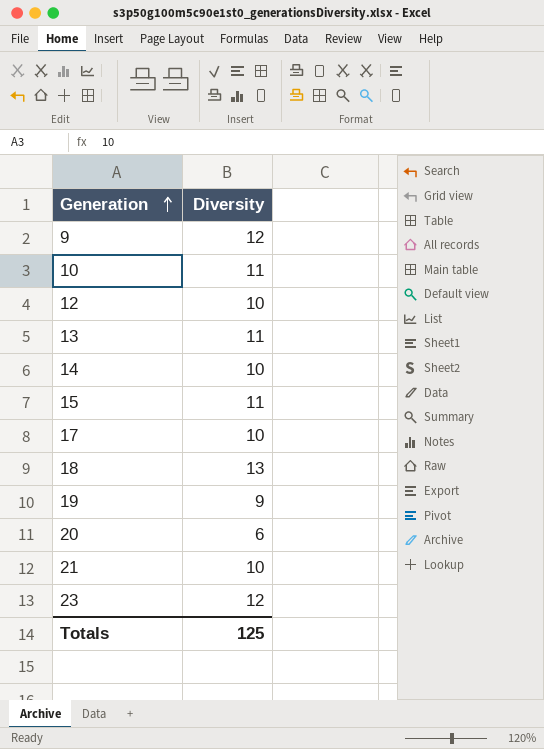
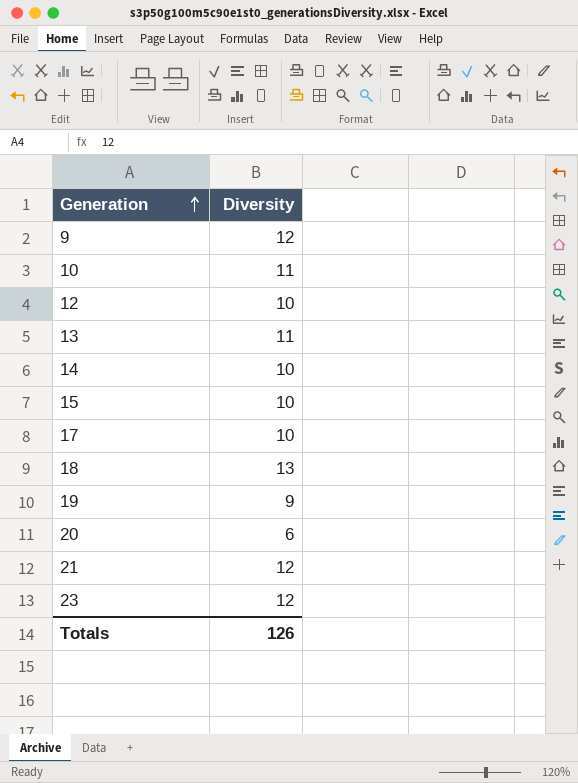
15 | Diversity: 11 -> 10
21 | Diversity: 10 -> 12
Totals | Diversity: 125 -> 126

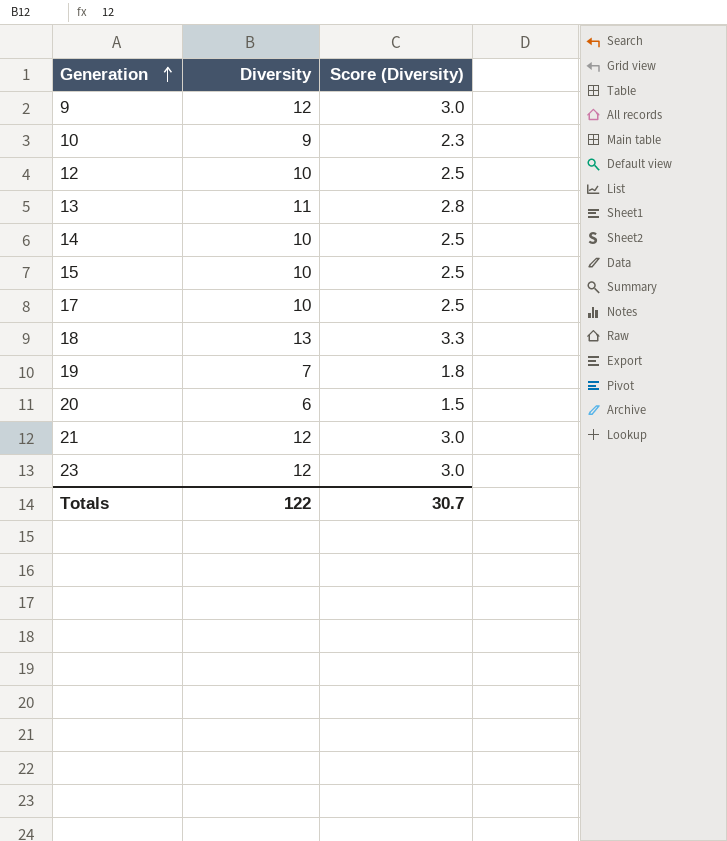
column Score (Diversity) | formula: none -> [Diversity] * 0.25
10 | Diversity: 11 -> 9
19 | Diversity: 9 -> 7
Totals | Diversity: 126 -> 122

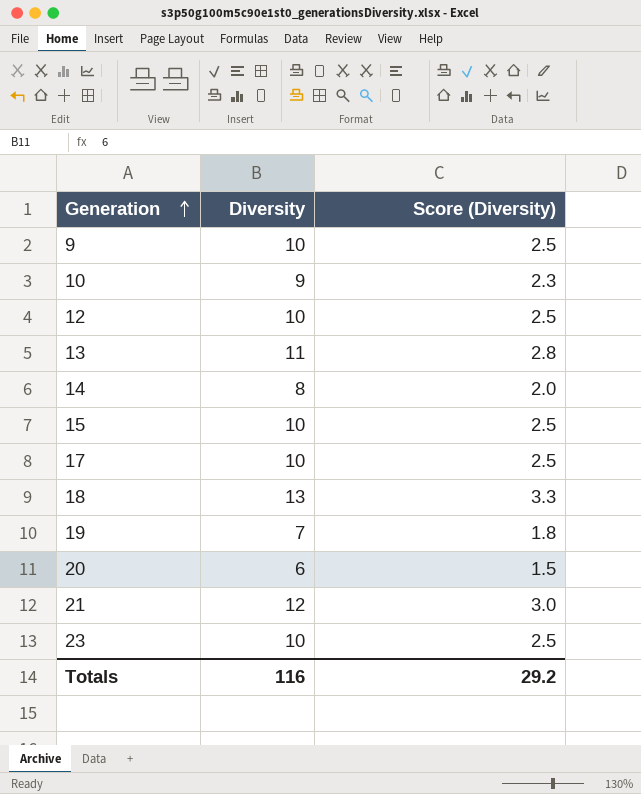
9 | Diversity: 12 -> 10
9 | Score (Diversity): 3.0 -> 2.5
14 | Diversity: 10 -> 8
14 | Score (Diversity): 2.5 -> 2.0
23 | Diversity: 12 -> 10
23 | Score (Diversity): 3.0 -> 2.5
Totals | Diversity: 122 -> 116
Totals | Score (Diversity): 30.7 -> 29.2

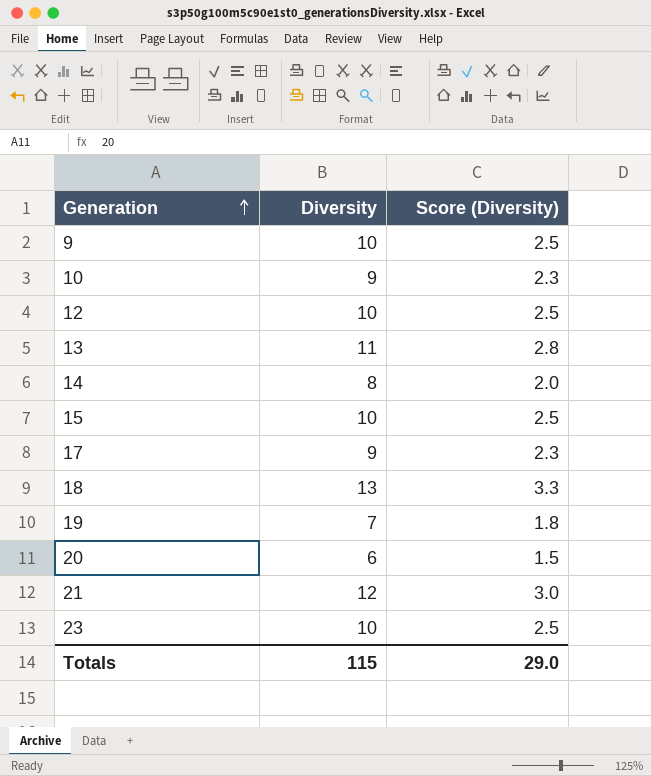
17 | Diversity: 10 -> 9
17 | Score (Diversity): 2.5 -> 2.3
Totals | Diversity: 116 -> 115
Totals | Score (Diversity): 29.2 -> 29.0

